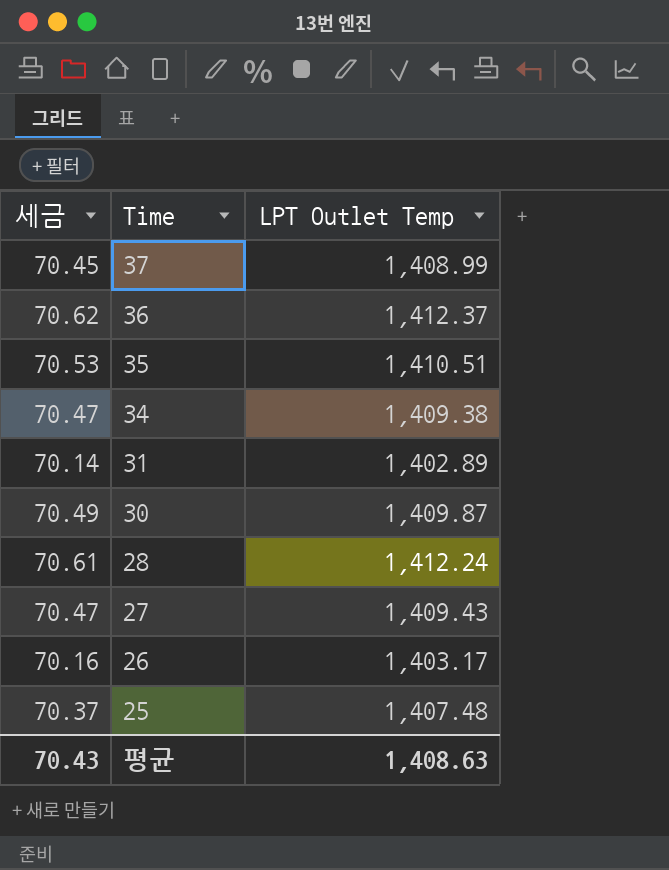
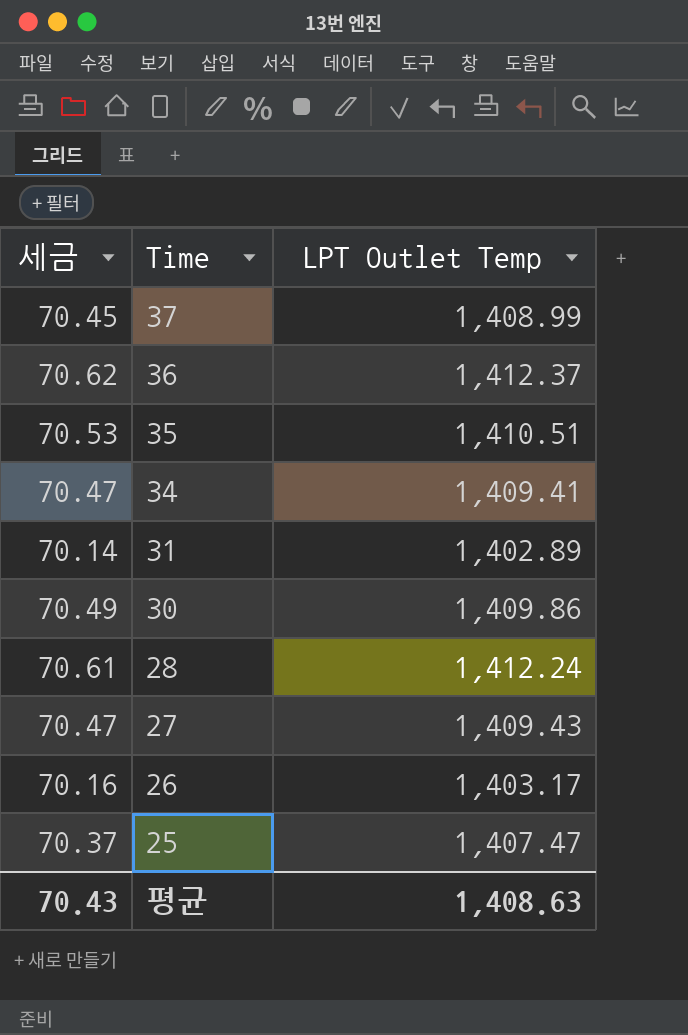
34 | LPT Outlet Temp: 1,409.38 -> 1,409.41
30 | LPT Outlet Temp: 1,409.87 -> 1,409.86
25 | LPT Outlet Temp: 1,407.48 -> 1,407.47

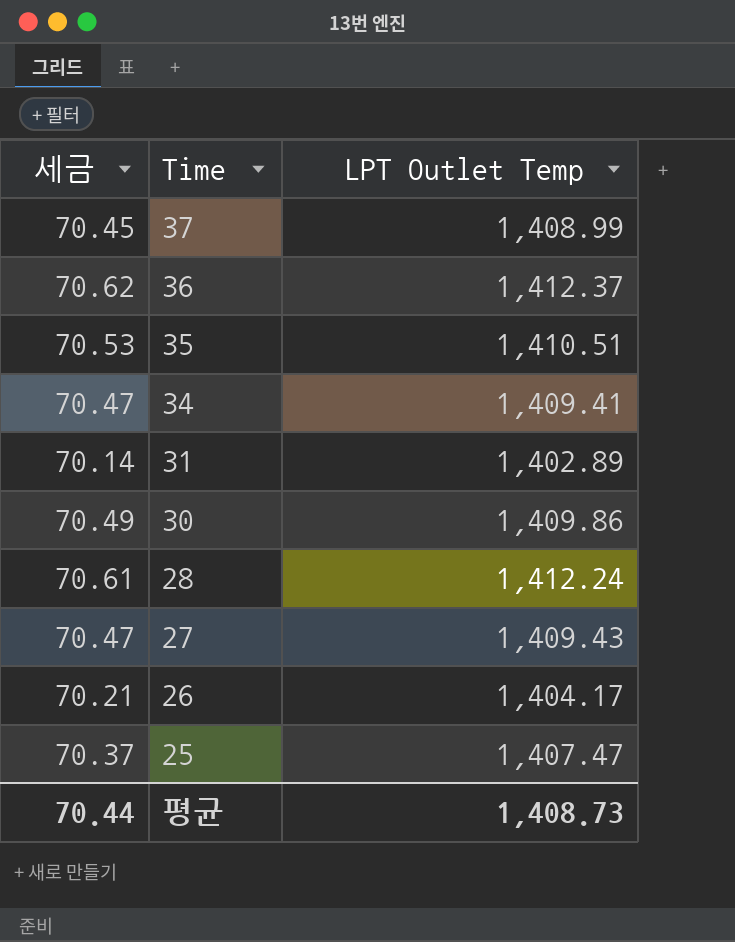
26 | 세금: 70.16 -> 70.21
26 | LPT Outlet Temp: 1,403.17 -> 1,404.17
평균 | 세금: 70.43 -> 70.44
평균 | LPT Outlet Temp: 1,408.63 -> 1,408.73

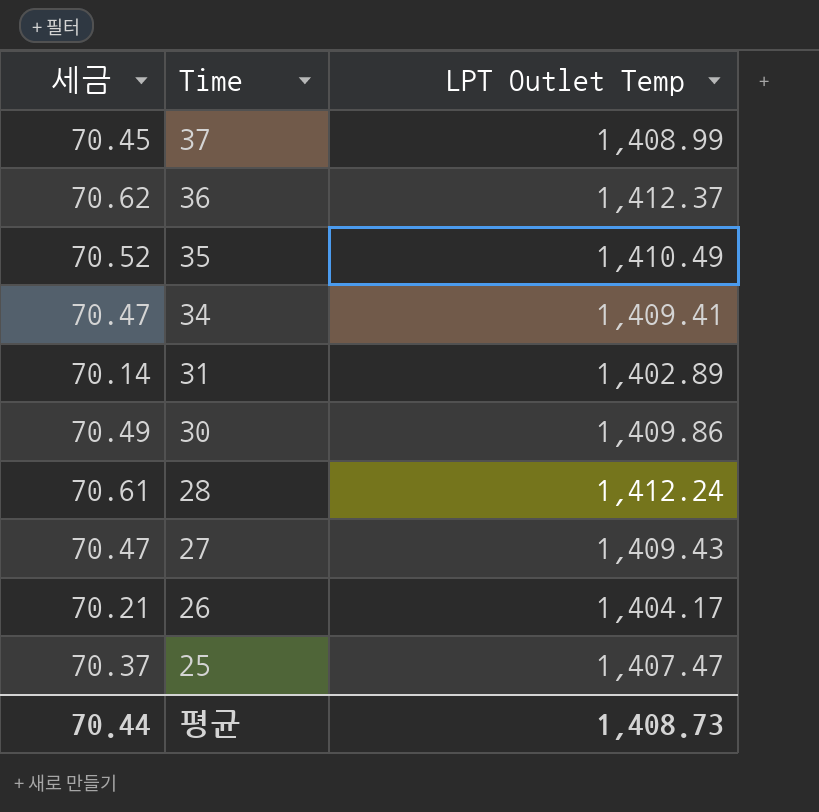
35 | 세금: 70.53 -> 70.52
35 | LPT Outlet Temp: 1,410.51 -> 1,410.49

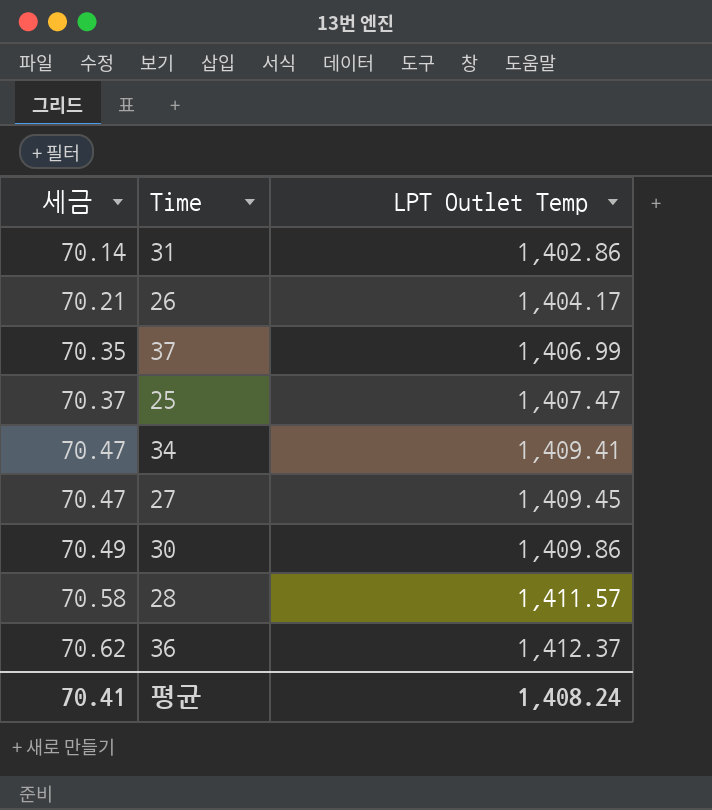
row order: Time descending -> 세금 ascending
row 35: 70.52 | 1,410.49 -> none
31 | LPT Outlet Temp: 1,402.89 -> 1,402.86
37 | 세금: 70.45 -> 70.35
37 | LPT Outlet Temp: 1,408.99 -> 1,406.99
27 | LPT Outlet Temp: 1,409.43 -> 1,409.45
28 | 세금: 70.61 -> 70.58
28 | LPT Outlet Temp: 1,412.24 -> 1,411.57
평균 | 세금: 70.44 -> 70.41
평균 | LPT Outlet Temp: 1,408.73 -> 1,408.24

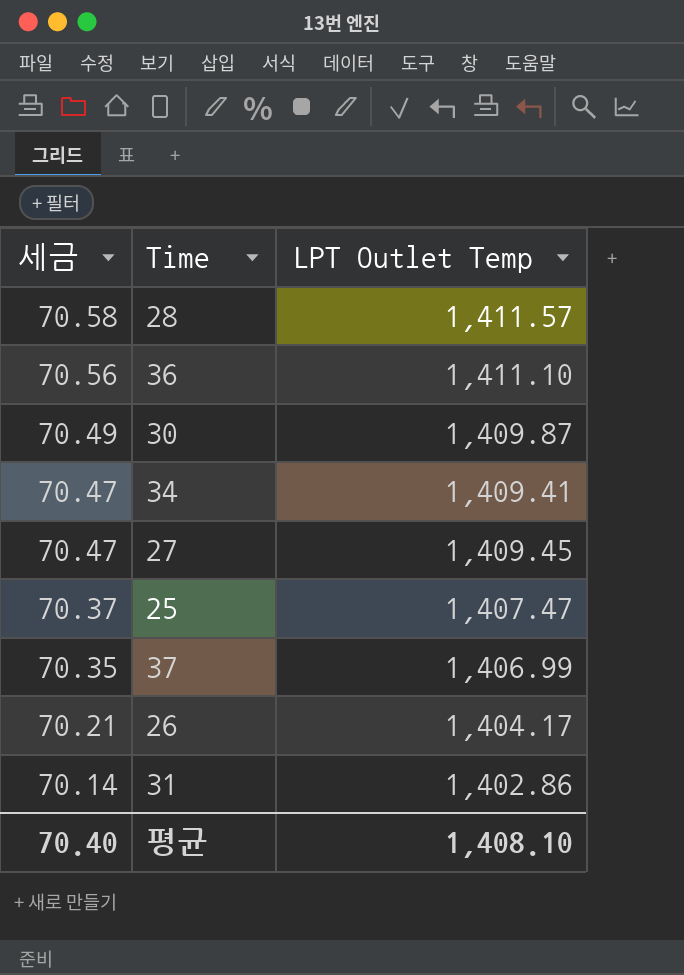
row order: 세금 ascending -> 세금 descending
36 | 세금: 70.62 -> 70.56
36 | LPT Outlet Temp: 1,412.37 -> 1,411.10
30 | LPT Outlet Temp: 1,409.86 -> 1,409.87
평균 | 세금: 70.41 -> 70.40
평균 | LPT Outlet Temp: 1,408.24 -> 1,408.10

